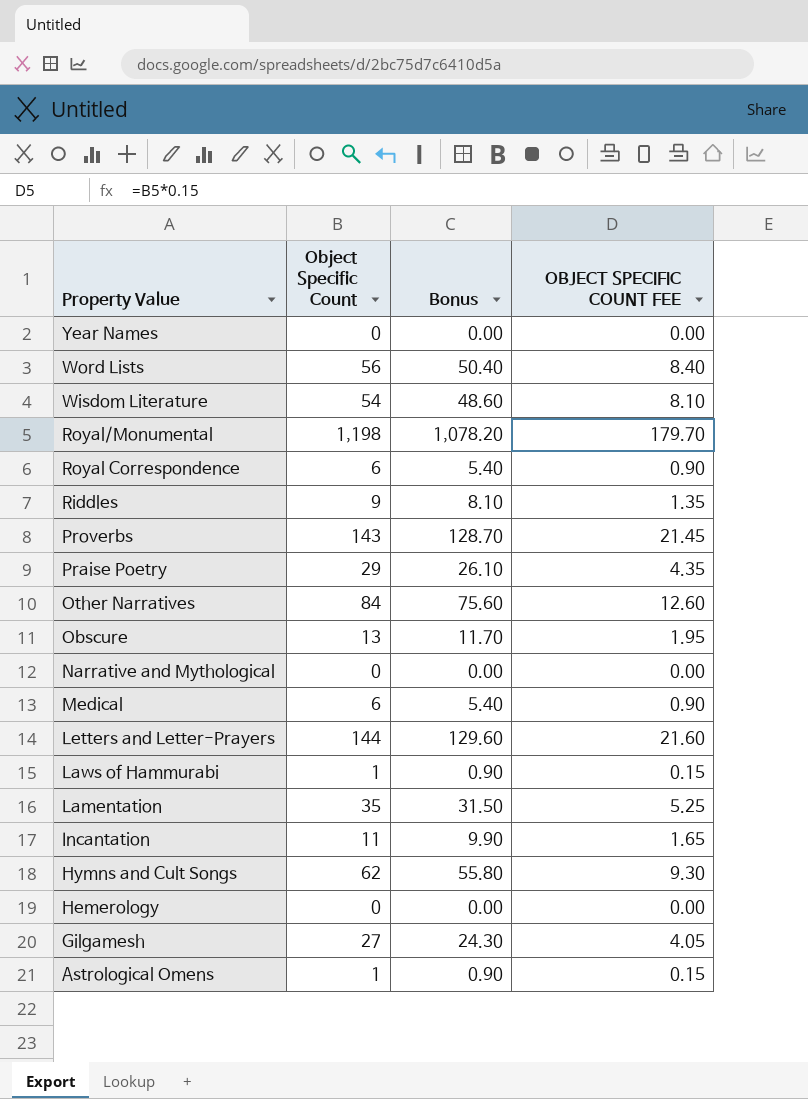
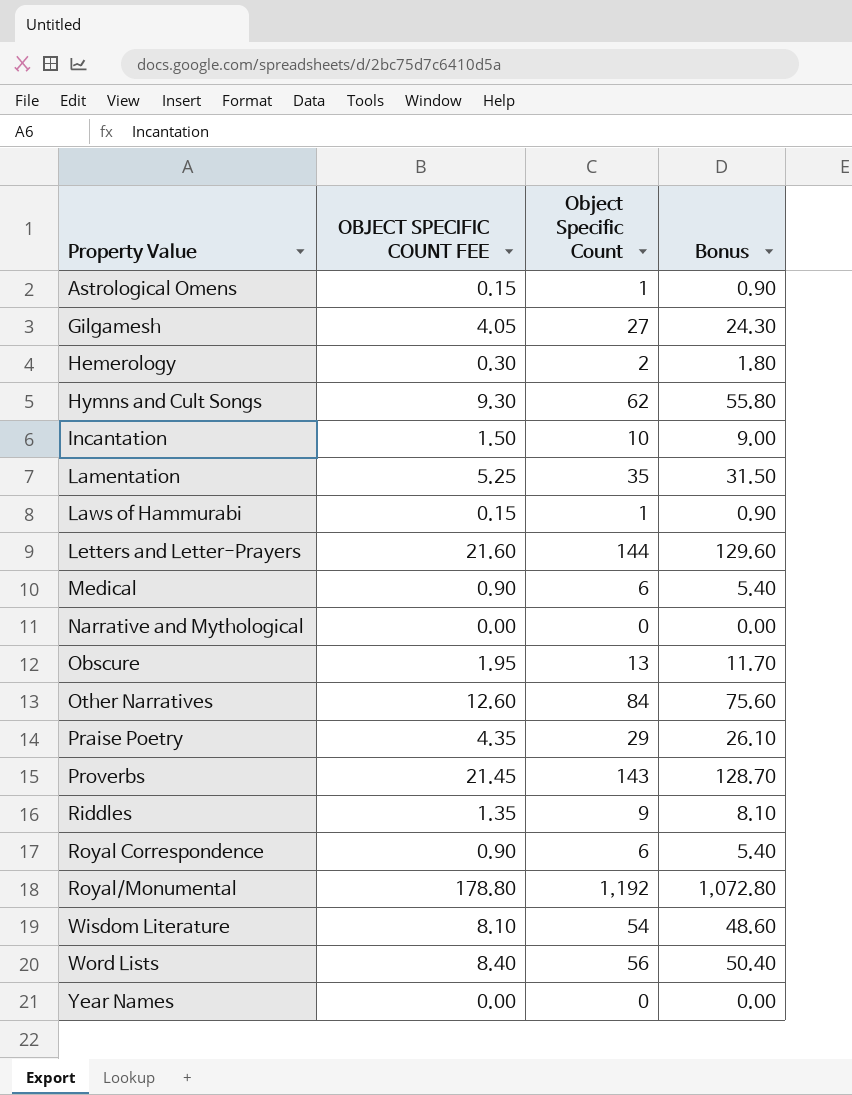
row order: Property Value descending -> Property Value ascending
column OBJECT SPECIFIC COUNT FEE | position: 4 -> 2
Hemerology | OBJECT SPECIFIC COUNT FEE: 0.00 -> 0.30
Hemerology | Object Specific Count: 0 -> 2
Hemerology | Bonus: 0.00 -> 1.80
Incantation | OBJECT SPECIFIC COUNT FEE: 1.65 -> 1.50
Incantation | Object Specific Count: 11 -> 10
Incantation | Bonus: 9.90 -> 9.00
Royal/Monumental | OBJECT SPECIFIC COUNT FEE: 179.70 -> 178.80
Royal/Monumental | Object Specific Count: 1,198 -> 1,192
Royal/Monumental | Bonus: 1,078.20 -> 1,072.80

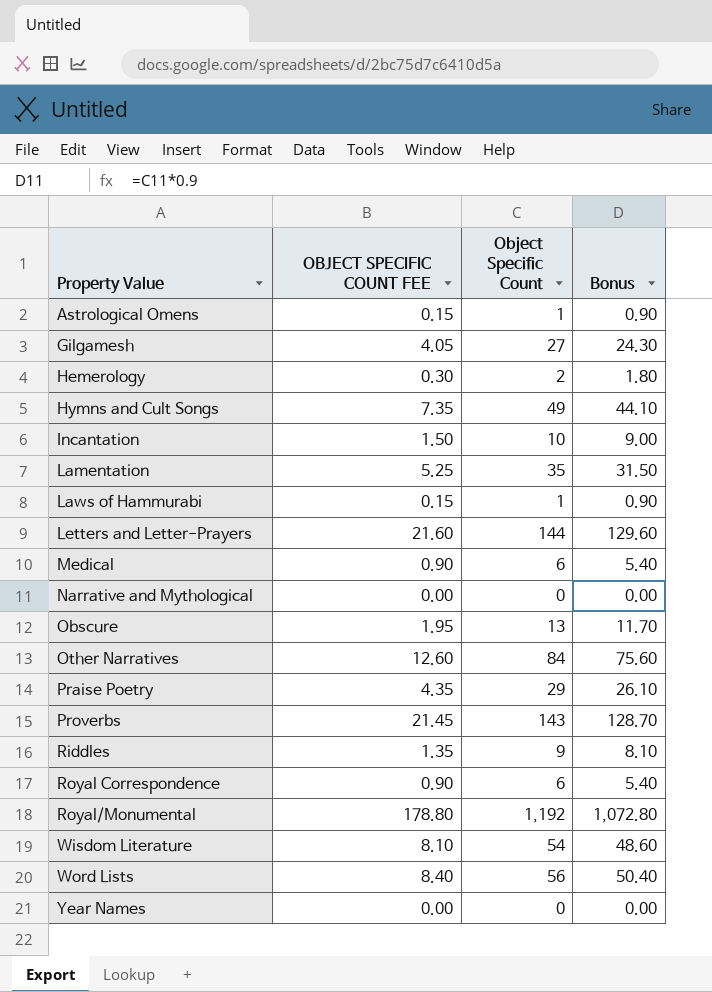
Hymns and Cult Songs | OBJECT SPECIFIC COUNT FEE: 9.30 -> 7.35
Hymns and Cult Songs | Object Specific Count: 62 -> 49
Hymns and Cult Songs | Bonus: 55.80 -> 44.10

